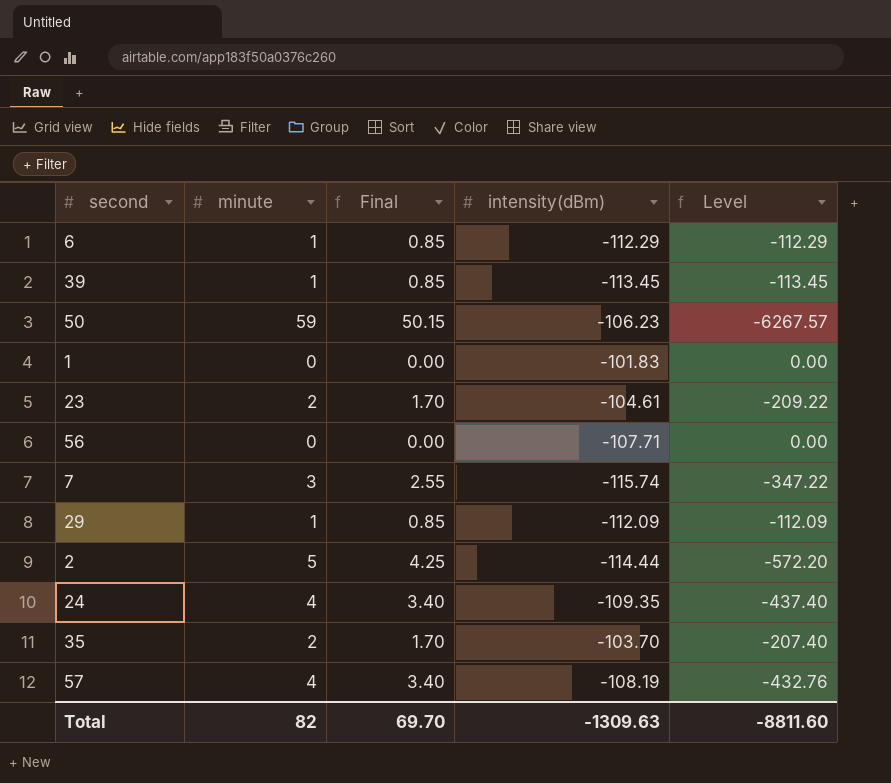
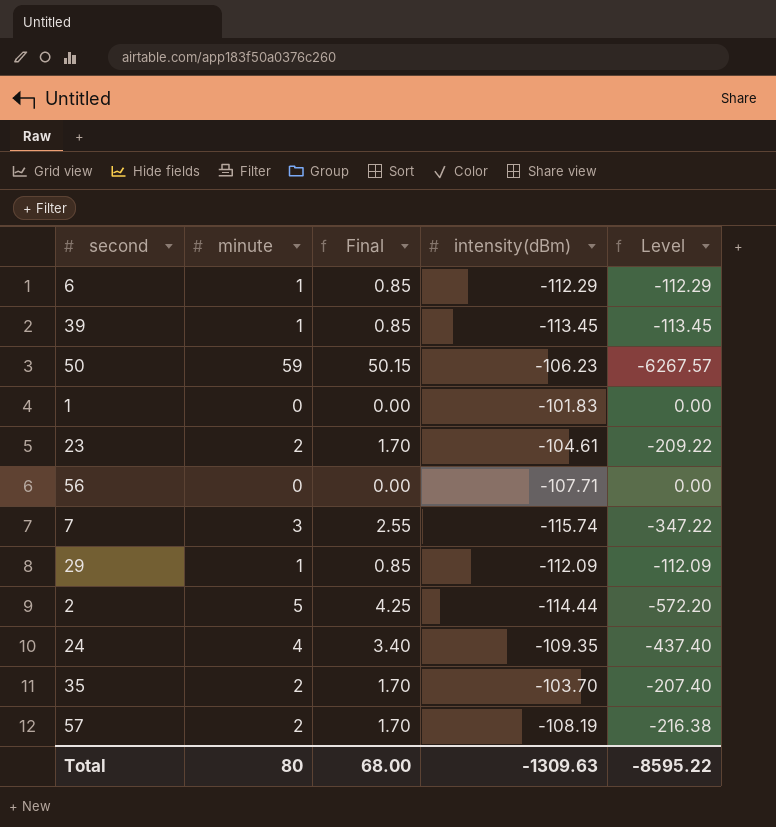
57 | minute: 4 -> 2
57 | Final: 3.40 -> 1.70
57 | Level: -432.76 -> -216.38
Total | minute: 82 -> 80
Total | Final: 69.70 -> 68.00
Total | Level: -8811.60 -> -8595.22

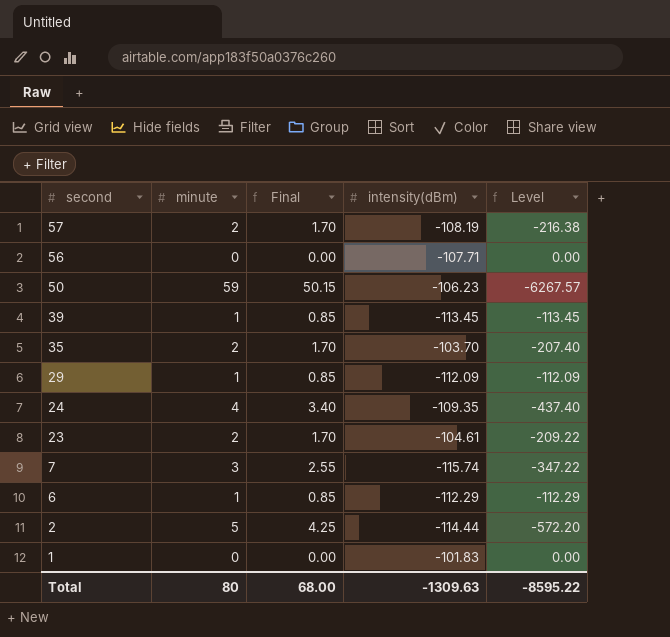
row order: none -> second descending

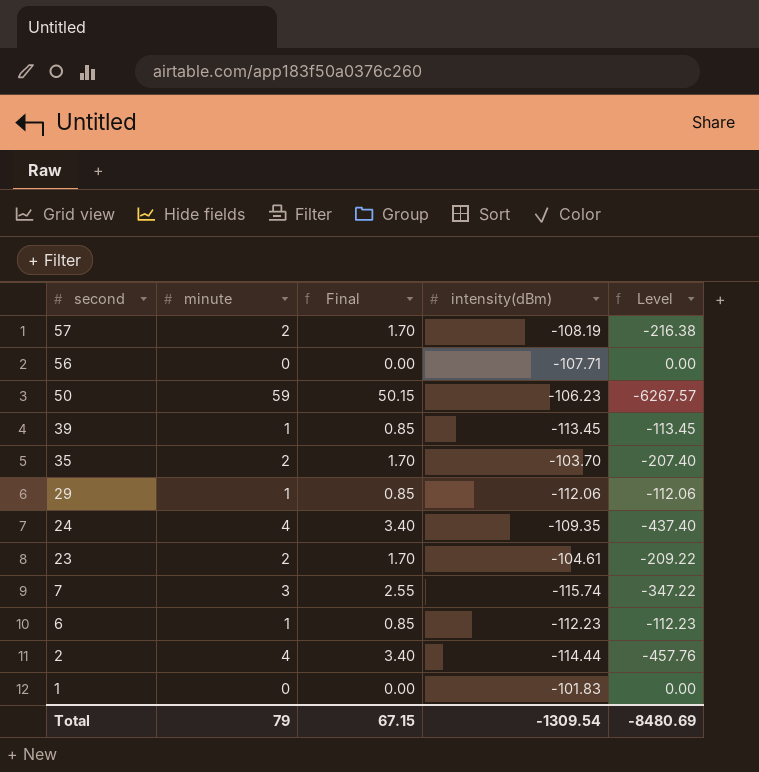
29 | intensity(dBm): -112.09 -> -112.06
29 | Level: -112.09 -> -112.06
6 | intensity(dBm): -112.29 -> -112.23
6 | Level: -112.29 -> -112.23
2 | minute: 5 -> 4
2 | Final: 4.25 -> 3.40
2 | Level: -572.20 -> -457.76
Total | minute: 80 -> 79
Total | Final: 68.00 -> 67.15
Total | intensity(dBm): -1309.63 -> -1309.54
Total | Level: -8595.22 -> -8480.69

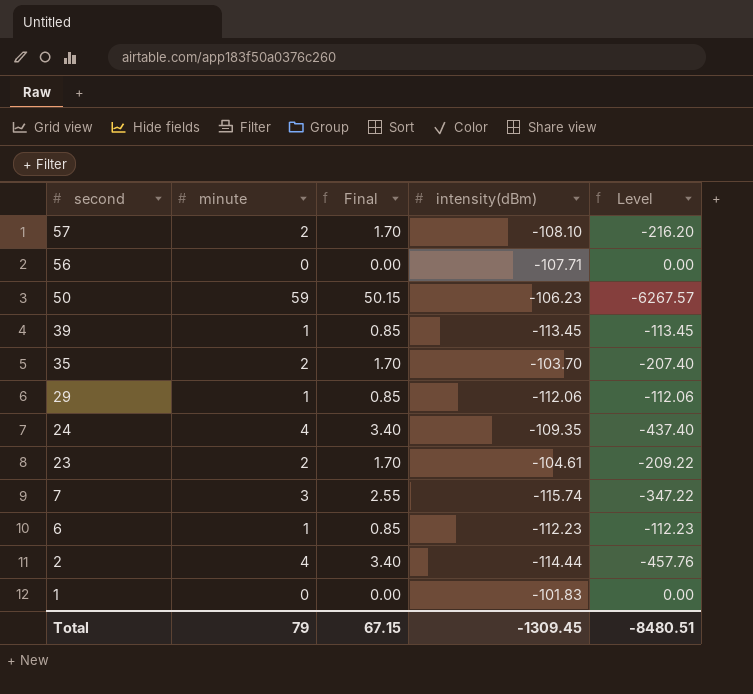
57 | intensity(dBm): -108.19 -> -108.10
57 | Level: -216.38 -> -216.20
Total | intensity(dBm): -1309.54 -> -1309.45
Total | Level: -8480.69 -> -8480.51

